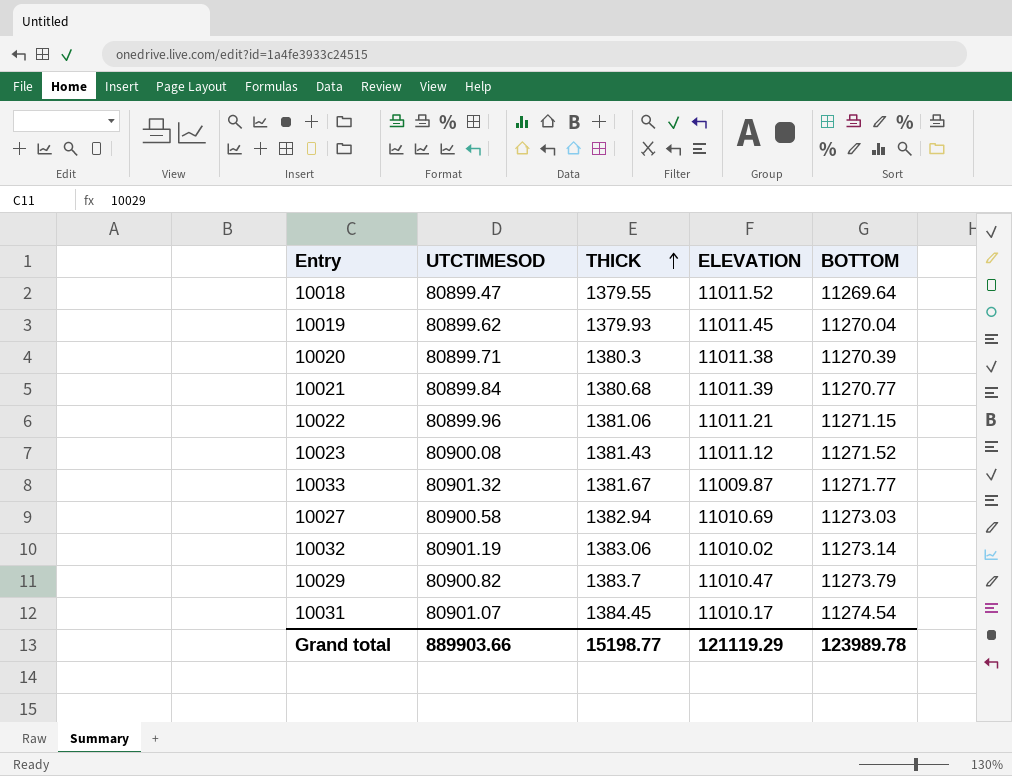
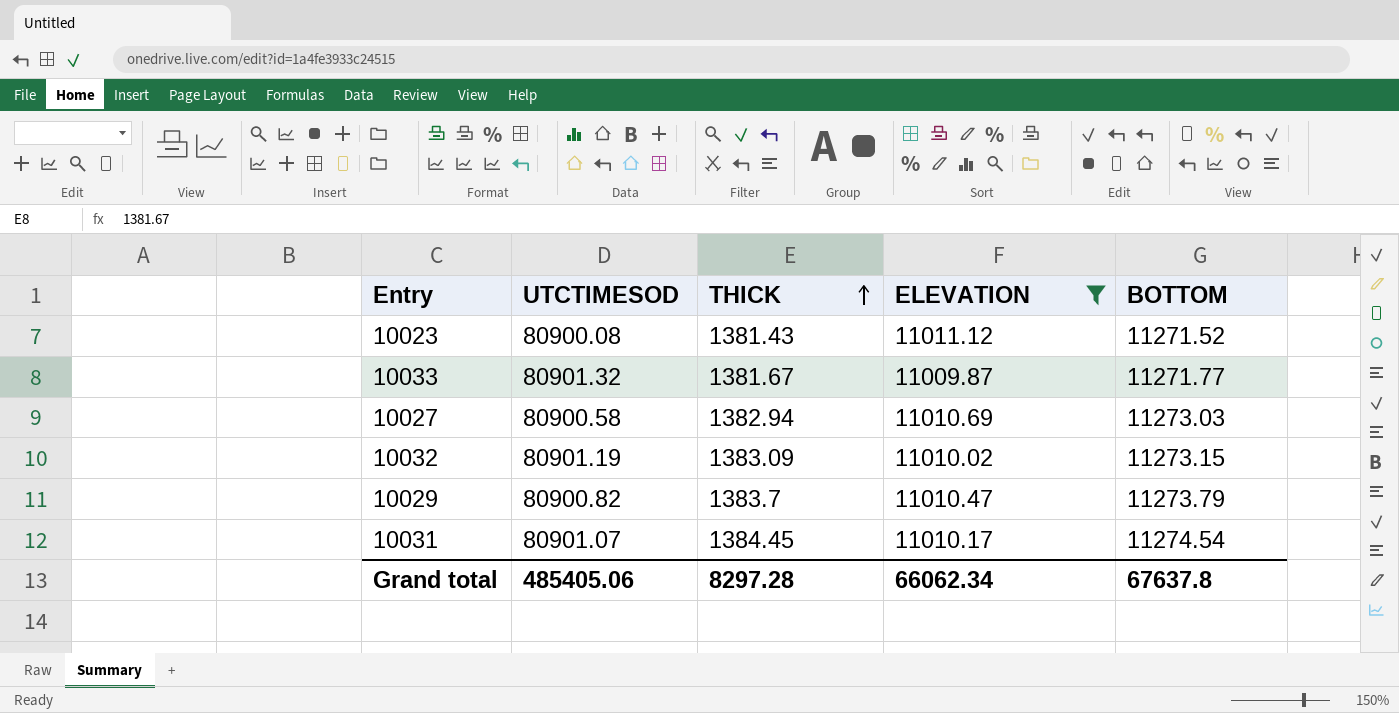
filter: none -> ELEVATION <= 11011.12
10032 | THICK: 1383.06 -> 1383.09
10032 | BOTTOM: 11273.14 -> 11273.15
Grand total | UTCTIMESOD: 889903.66 -> 485405.06
Grand total | THICK: 15198.77 -> 8297.28
Grand total | ELEVATION: 121119.29 -> 66062.34
Grand total | BOTTOM: 123989.78 -> 67637.8

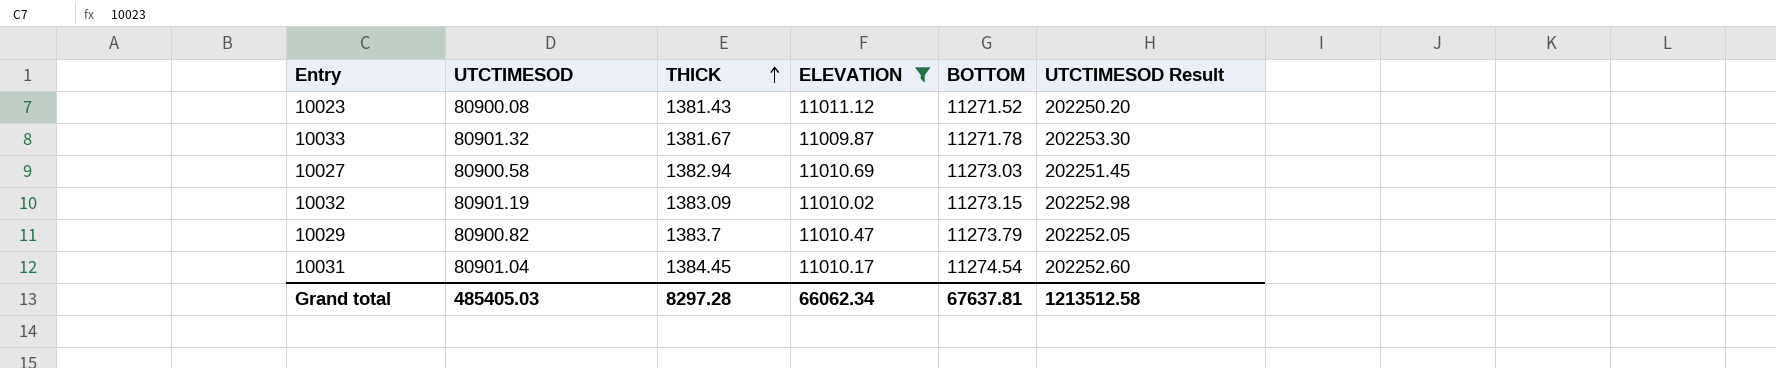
column UTCTIMESOD Result | formula: none -> [UTCTIMESOD] * 2.5
10033 | BOTTOM: 11271.77 -> 11271.78
10031 | UTCTIMESOD: 80901.07 -> 80901.04
Grand total | UTCTIMESOD: 485405.06 -> 485405.03
Grand total | BOTTOM: 67637.8 -> 67637.81

